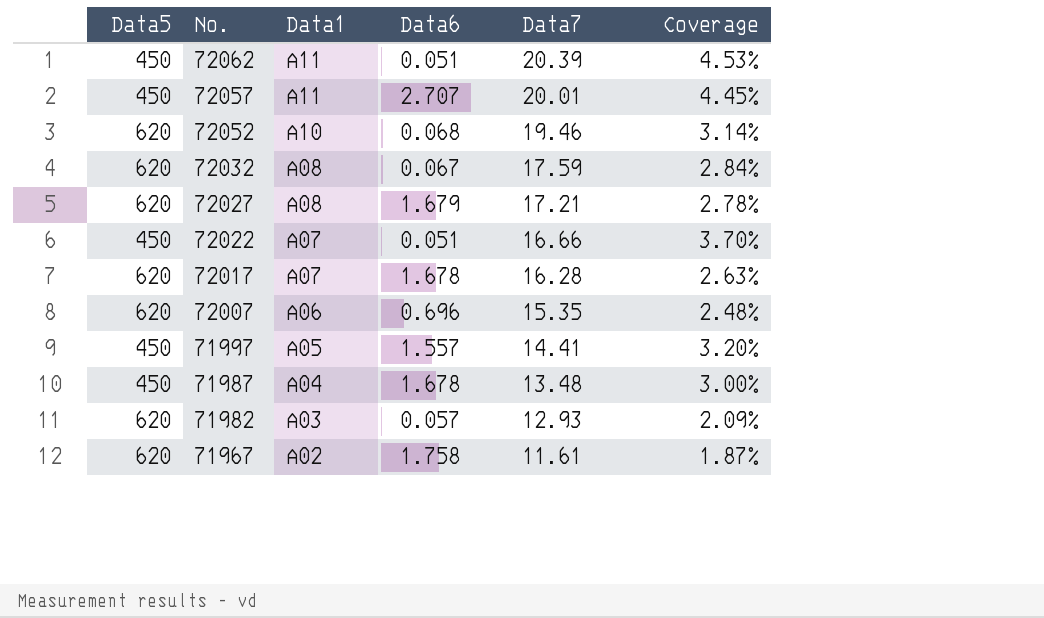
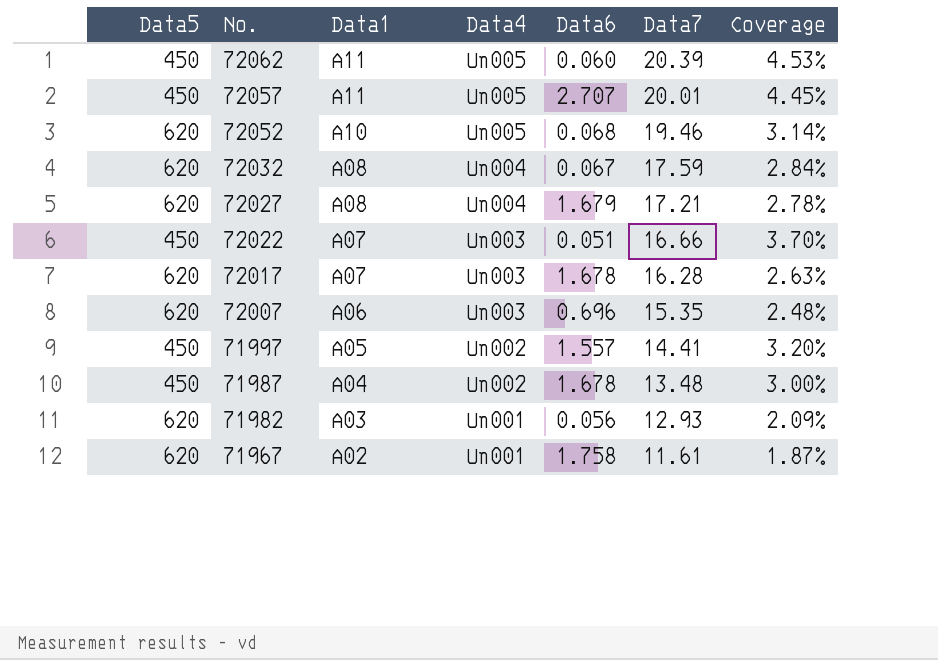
column Data4 | position: none -> 4
72062 | Data6: 0.051 -> 0.060
71982 | Data6: 0.057 -> 0.056

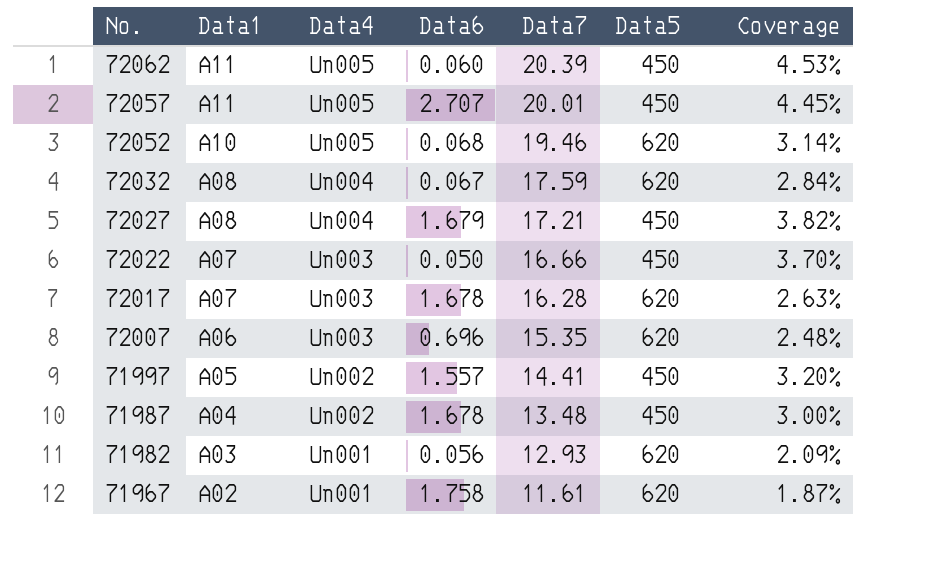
column Data5 | position: 1 -> 6
72027 | Data5: 620 -> 450
72027 | Coverage: 2.78% -> 3.82%
72022 | Data6: 0.051 -> 0.050

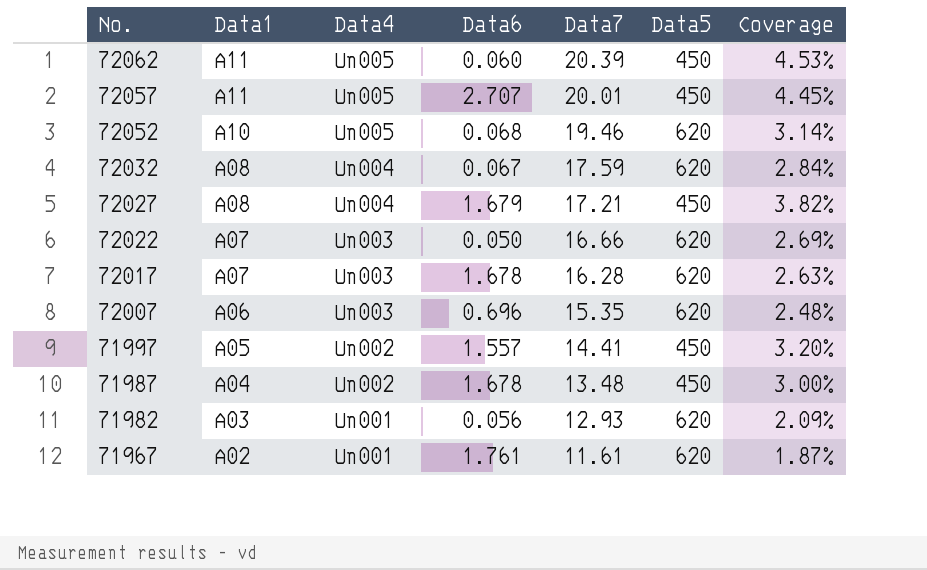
72022 | Data5: 450 -> 620
72022 | Coverage: 3.70% -> 2.69%
71967 | Data6: 1.758 -> 1.761

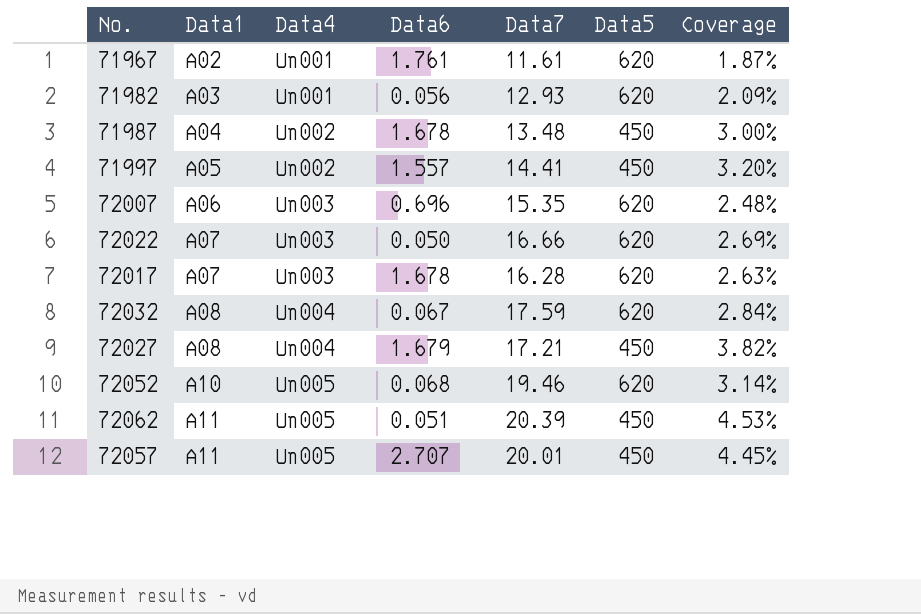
row order: No. descending -> Data1 ascending
72062 | Data6: 0.060 -> 0.051

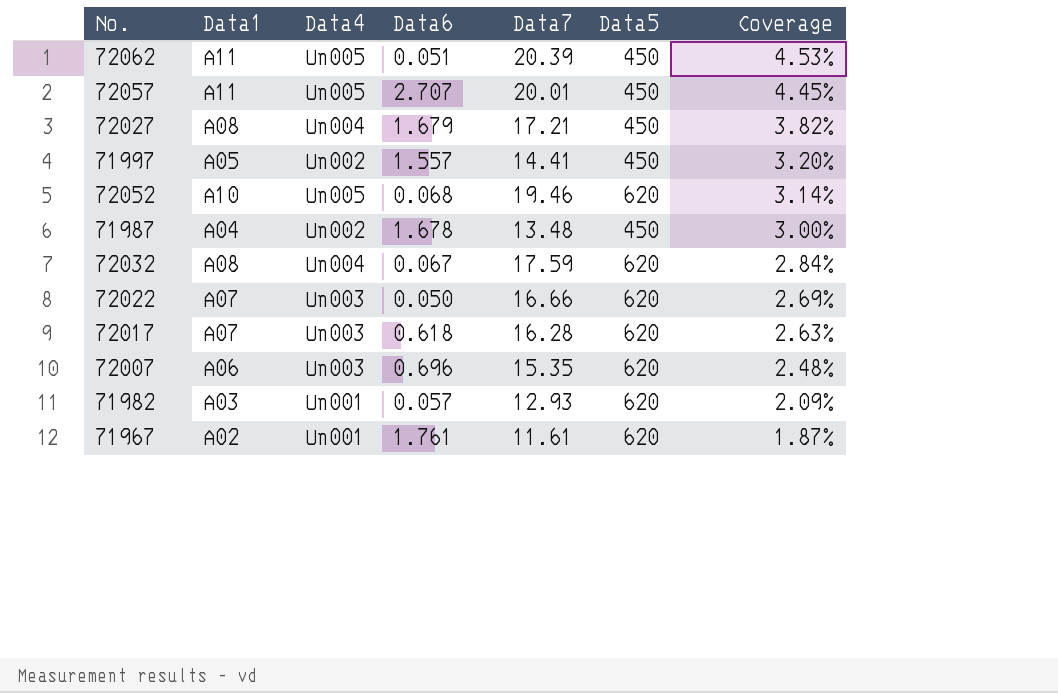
row order: Data1 ascending -> Coverage descending
72017 | Data6: 1.678 -> 0.618
71982 | Data6: 0.056 -> 0.057

